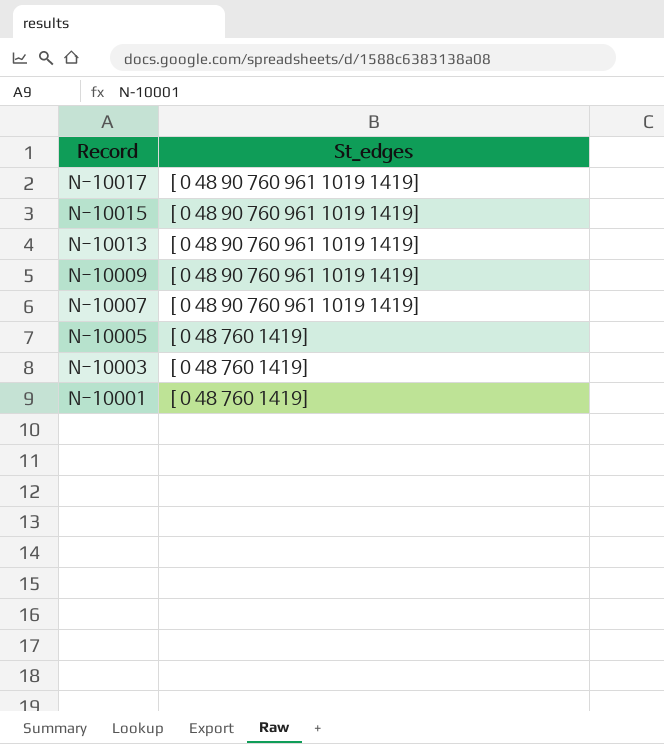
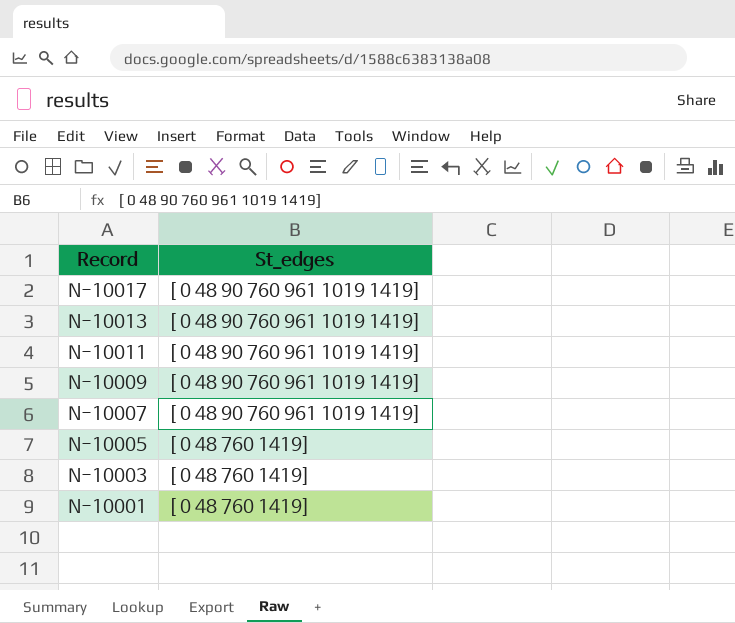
row N-10015: [ 0 48 90 760 961 1019 1419] -> none
row N-10011: none -> [ 0 48 90 760 961 1019 1419]

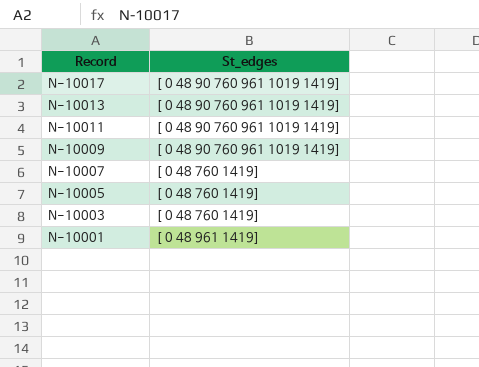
N-10007 | St_edges: [ 0 48 90 760 961 1019 1419] -> [ 0 48 760 1419]
N-10001 | St_edges: [ 0 48 760 1419] -> [ 0 48 961 1419]

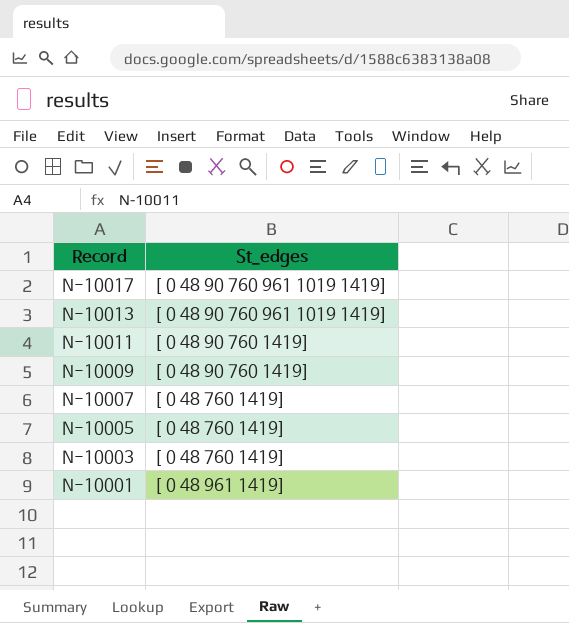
N-10011 | St_edges: [ 0 48 90 760 961 1019 1419] -> [ 0 48 90 760 1419]
N-10009 | St_edges: [ 0 48 90 760 961 1019 1419] -> [ 0 48 90 760 1419]

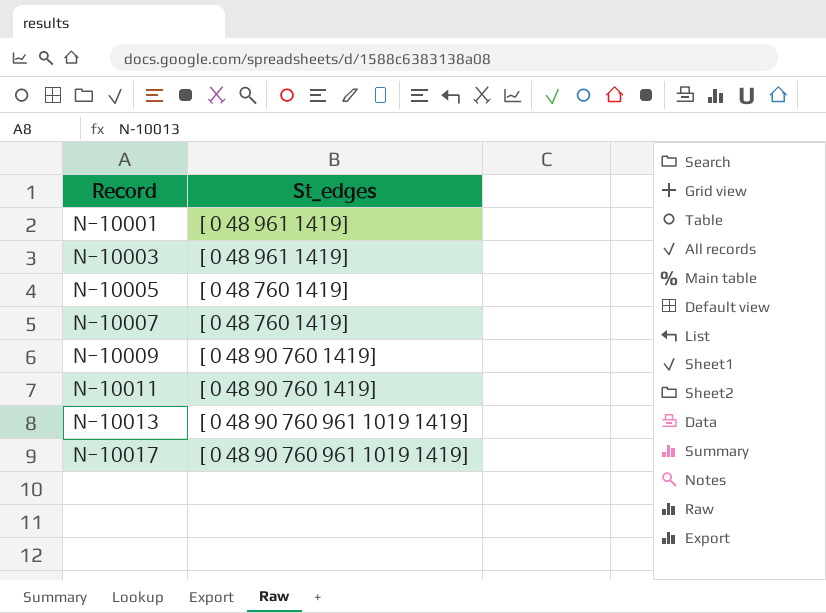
row order: Record descending -> Record ascending
N-10003 | St_edges: [ 0 48 760 1419] -> [ 0 48 961 1419]

